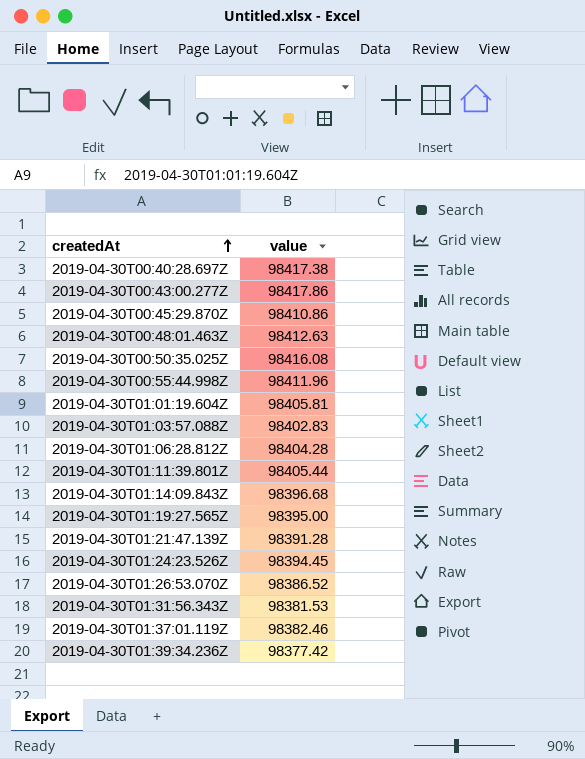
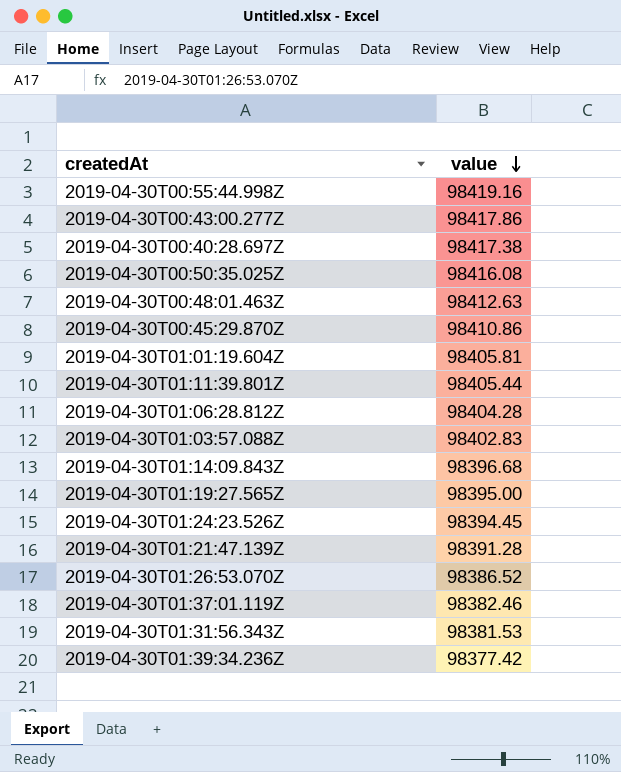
row order: createdAt ascending -> value descending
2019-04-30T00:55:44.998Z | value: 98411.96 -> 98419.16

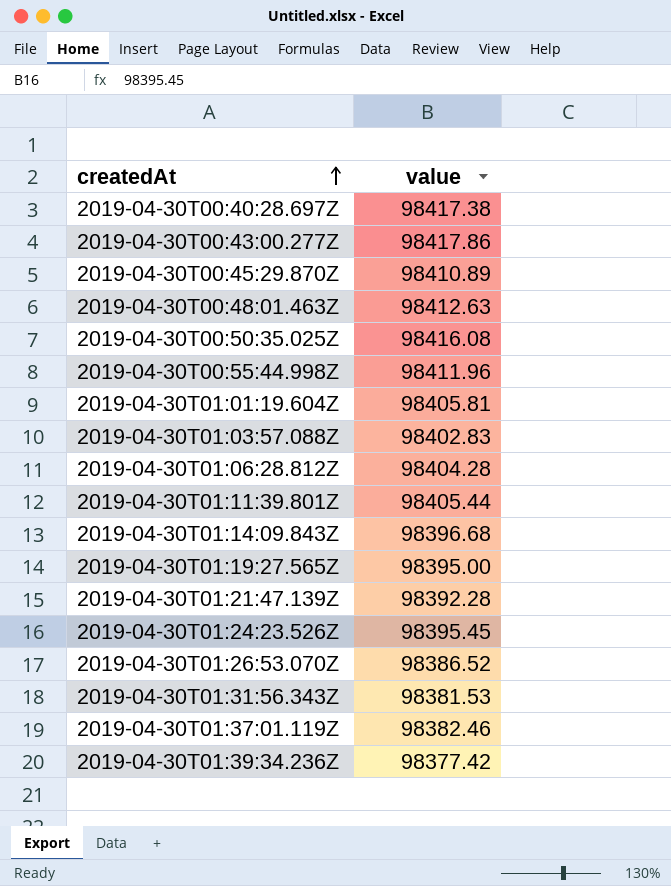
row order: value descending -> createdAt ascending
2019-04-30T00:45:29.870Z | value: 98410.86 -> 98410.89
2019-04-30T00:55:44.998Z | value: 98419.16 -> 98411.96
2019-04-30T01:21:47.139Z | value: 98391.28 -> 98392.28
2019-04-30T01:24:23.526Z | value: 98394.45 -> 98395.45

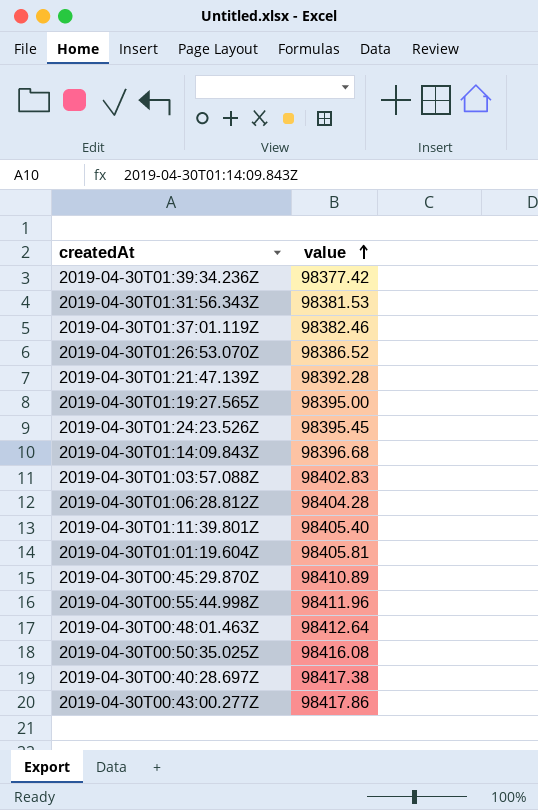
row order: createdAt ascending -> value ascending
2019-04-30T01:11:39.801Z | value: 98405.44 -> 98405.40
2019-04-30T00:48:01.463Z | value: 98412.63 -> 98412.64

